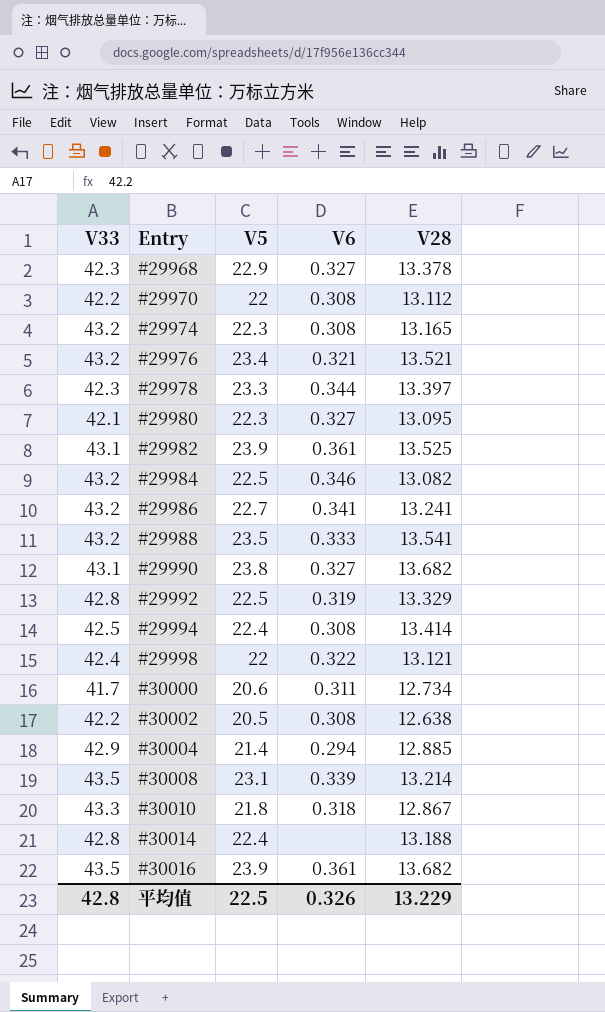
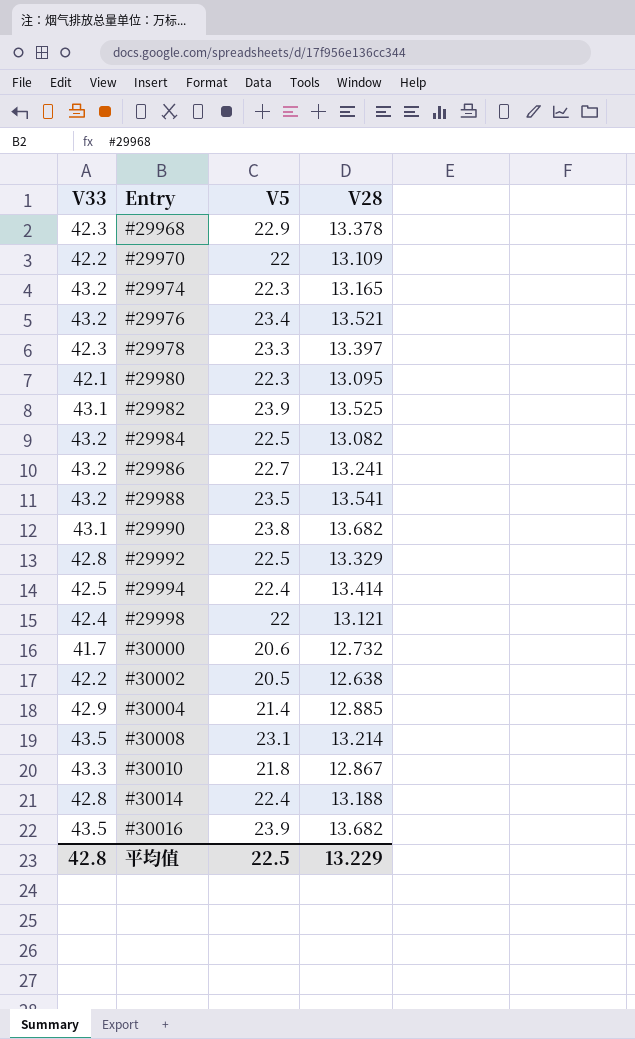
column V6 | position: 4 -> none
#29970 | V28: 13.112 -> 13.109
#30000 | V28: 12.734 -> 12.732

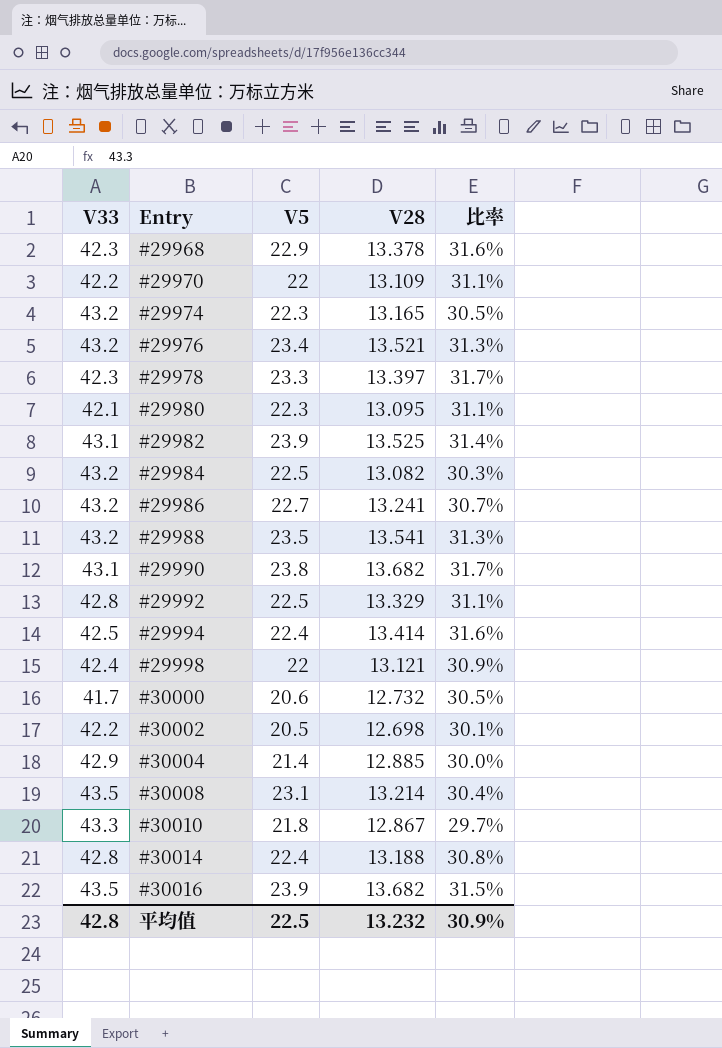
column 比率 | formula: none -> [V28] / [V33]
#30002 | V28: 12.638 -> 12.698
平均值 | V28: 13.229 -> 13.232

